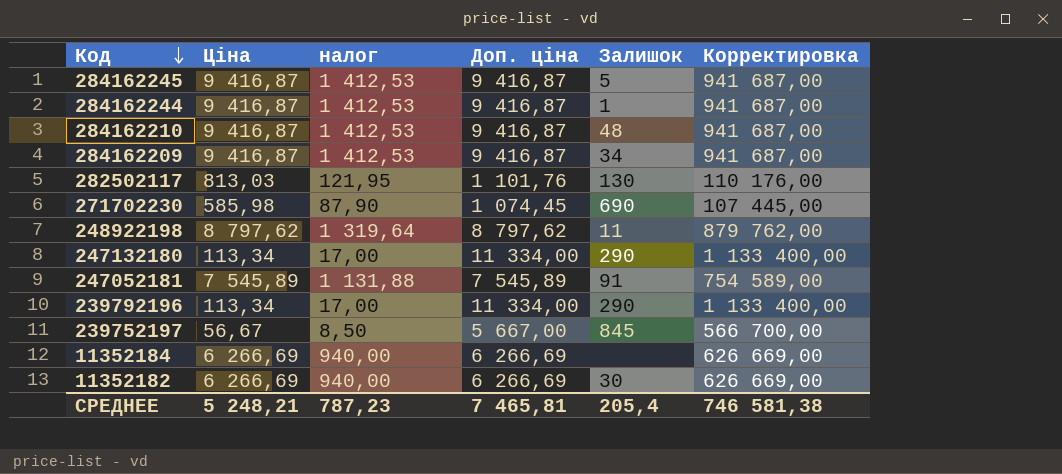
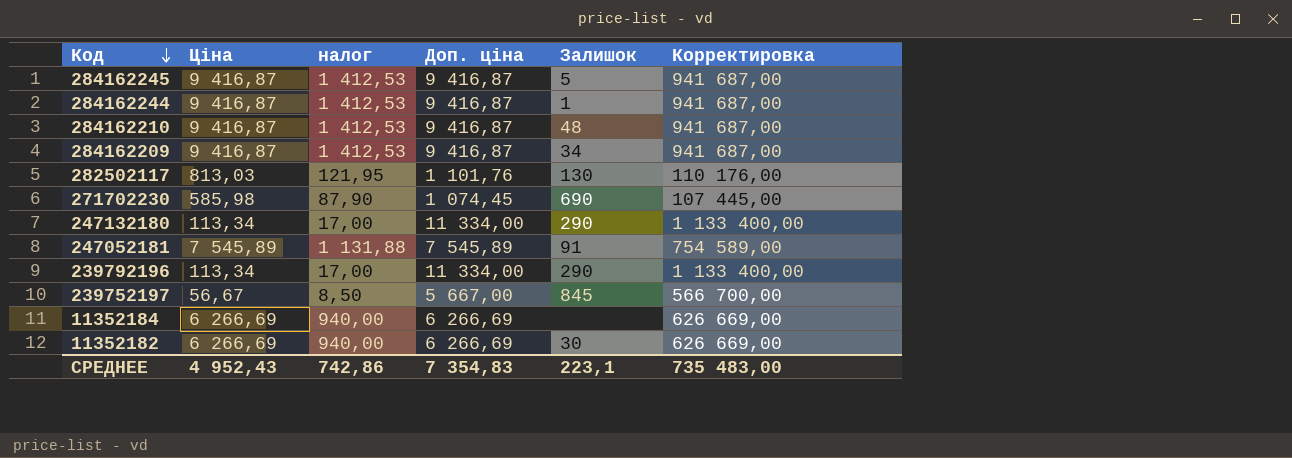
row 248922198: 8 797,62 | 1 319,64 | 8 797,62 | 11 | 879 762,00 -> none
СРЕДНЕЕ | Ціна: 5 248,21 -> 4 952,43
СРЕДНЕЕ | налог: 787,23 -> 742,86
СРЕДНЕЕ | Доп. ціна: 7 465,81 -> 7 354,83
СРЕДНЕЕ | Залишок: 205,4 -> 223,1
СРЕДНЕЕ | Корректировка: 746 581,38 -> 735 483,00

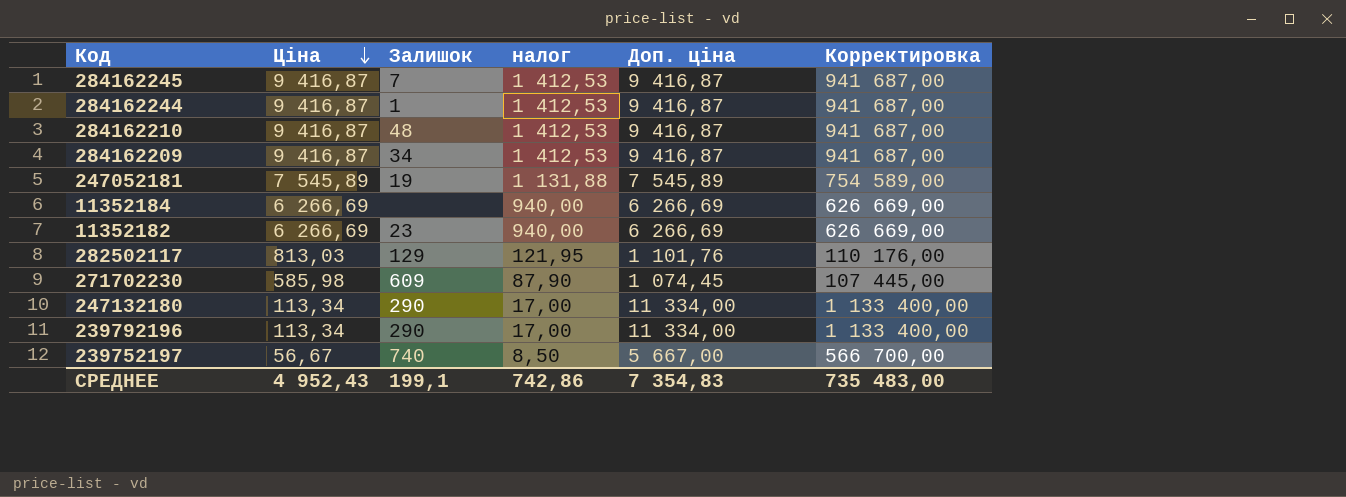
row order: Код descending -> Ціна descending
column Залишок | position: 5 -> 3
284162245 | Залишок: 5 -> 7
247052181 | Залишок: 91 -> 19
11352182 | Залишок: 30 -> 23
282502117 | Залишок: 130 -> 129
271702230 | Залишок: 690 -> 609
239752197 | Залишок: 845 -> 740
СРЕДНЕЕ | Залишок: 223,1 -> 199,1

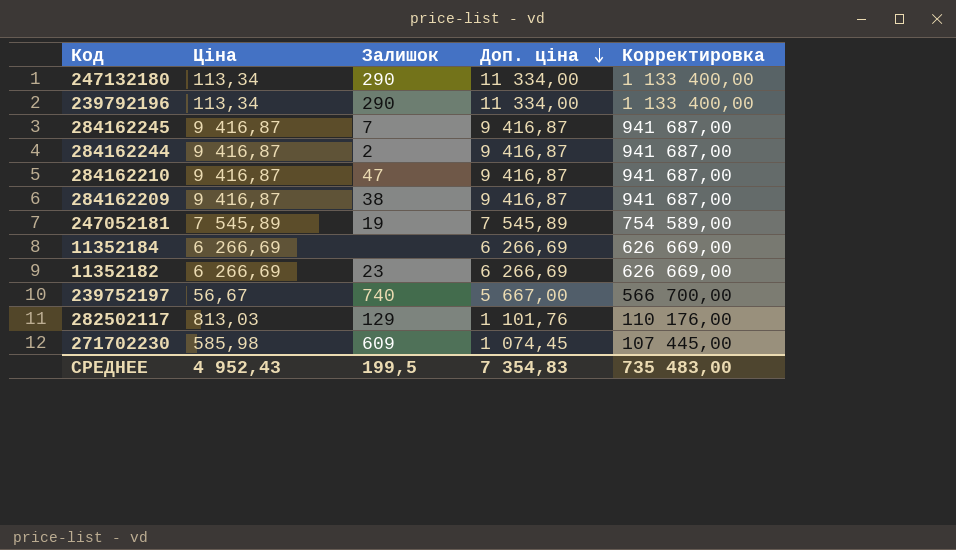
row order: Ціна descending -> Доп. ціна descending
column налог | formula: [Ціна] * 0,15 -> none
284162244 | Залишок: 1 -> 2
284162210 | Залишок: 48 -> 47
284162209 | Залишок: 34 -> 38
СРЕДНЕЕ | Залишок: 199,1 -> 199,5

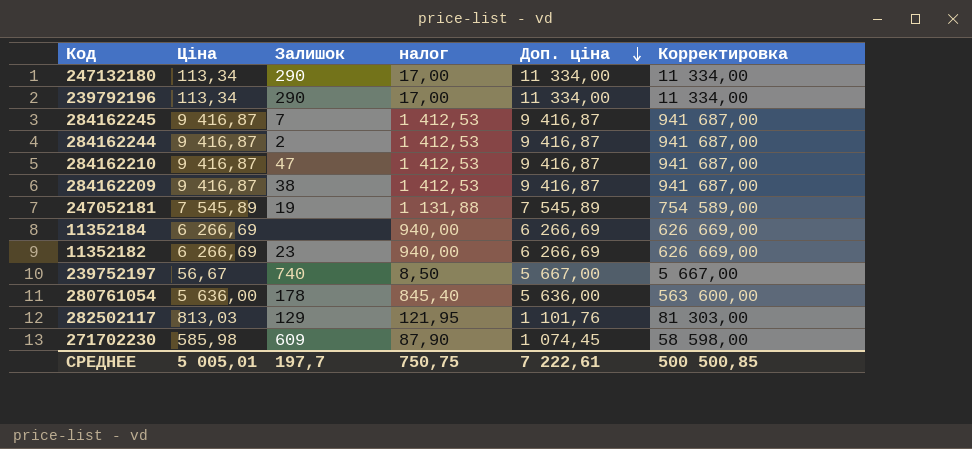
column налог | formula: none -> [Ціна] * 0,15
column Корректировка | formula: [Доп. ціна] * 100 -> [Ціна] * 100
row 280761054: none -> 5 636,00 | 178 | 845,40 | 5 636,00 | 563 600,00
СРЕДНЕЕ | Ціна: 4 952,43 -> 5 005,01
СРЕДНЕЕ | Залишок: 199,5 -> 197,7
СРЕДНЕЕ | Доп. ціна: 7 354,83 -> 7 222,61
СРЕДНЕЕ | Корректировка: 735 483,00 -> 500 500,85

